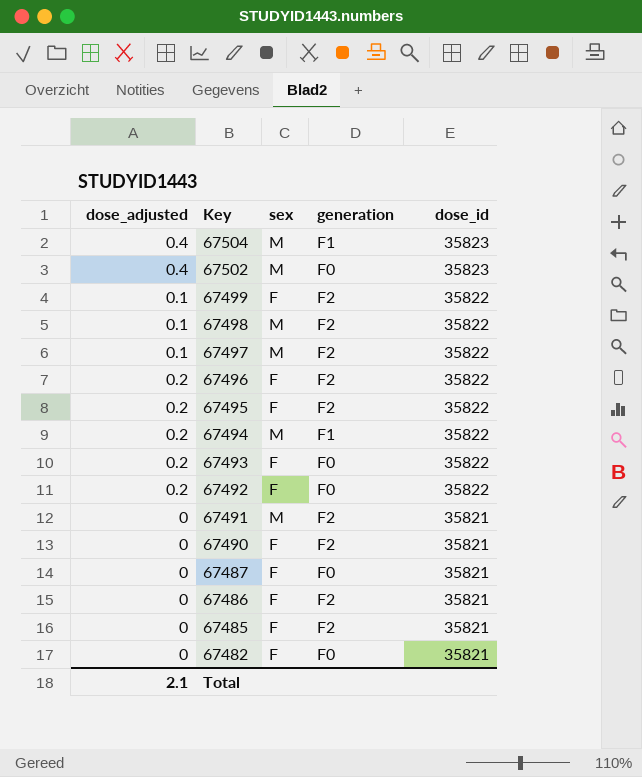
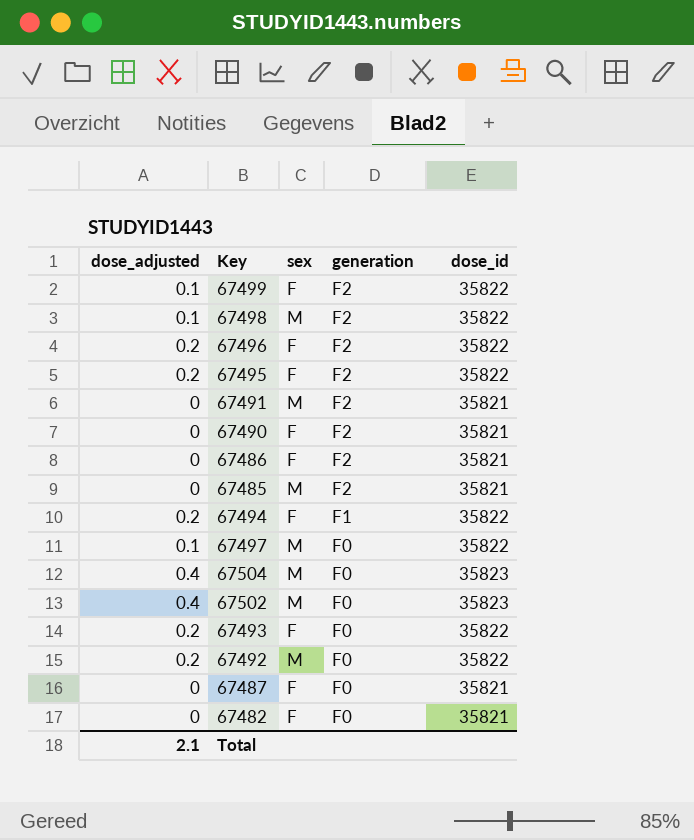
row order: Key descending -> generation descending
67485 | sex: F -> M
67494 | sex: M -> F
67497 | generation: F2 -> F0
67504 | generation: F1 -> F0
67492 | sex: F -> M

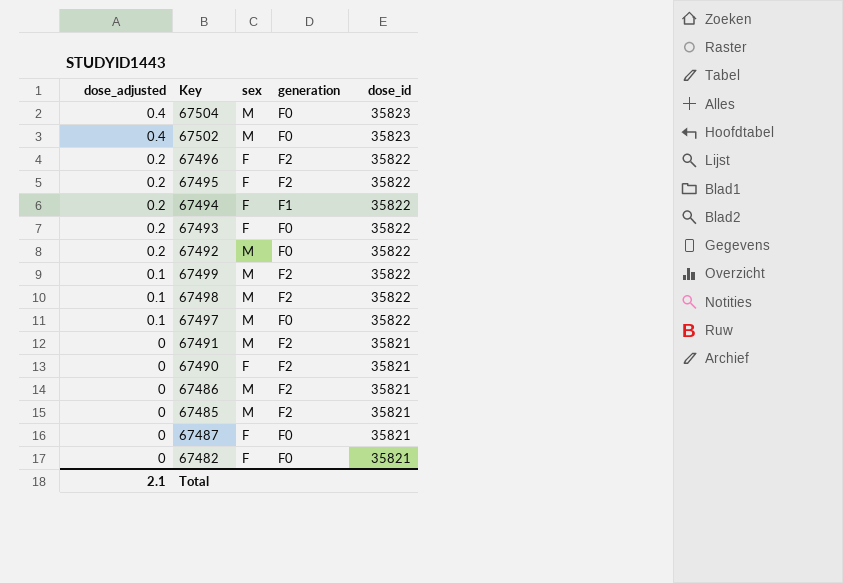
row order: generation descending -> dose_adjusted descending
67499 | sex: F -> M
67486 | sex: F -> M

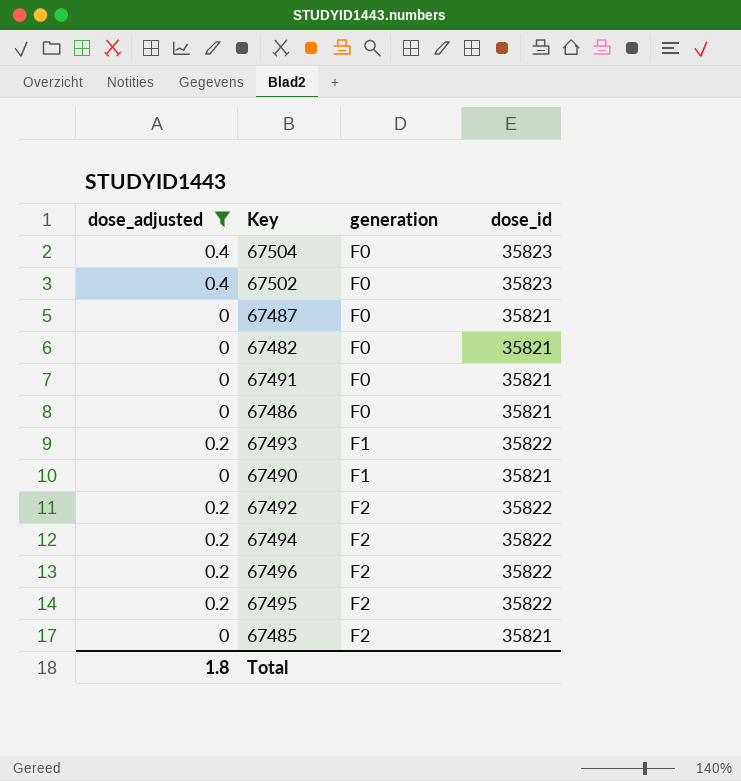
filter: none -> dose_adjusted != 0.1
row order: dose_adjusted descending -> generation ascending
column sex | position: 3 -> none
67491 | generation: F2 -> F0
67486 | generation: F2 -> F0
67493 | generation: F0 -> F1
67490 | generation: F2 -> F1
67492 | generation: F0 -> F2
67494 | generation: F1 -> F2
Total | dose_adjusted: 2.1 -> 1.8

